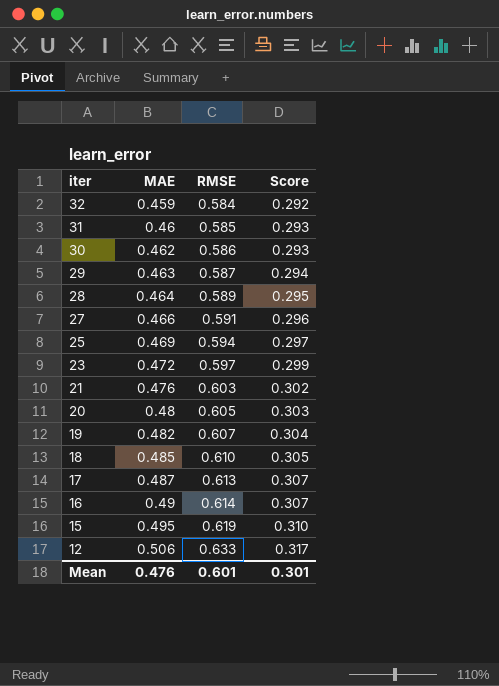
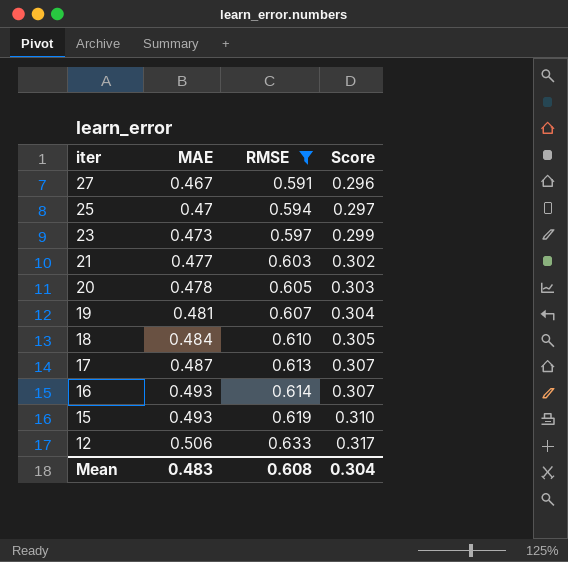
filter: none -> RMSE >= 0.591
27 | MAE: 0.466 -> 0.467
25 | MAE: 0.469 -> 0.47
23 | MAE: 0.472 -> 0.473
21 | MAE: 0.476 -> 0.477
20 | MAE: 0.48 -> 0.478
19 | MAE: 0.482 -> 0.481
18 | MAE: 0.485 -> 0.484
16 | MAE: 0.49 -> 0.493
15 | MAE: 0.495 -> 0.493
Mean | MAE: 0.476 -> 0.483
Mean | RMSE: 0.601 -> 0.608
Mean | Score: 0.301 -> 0.304

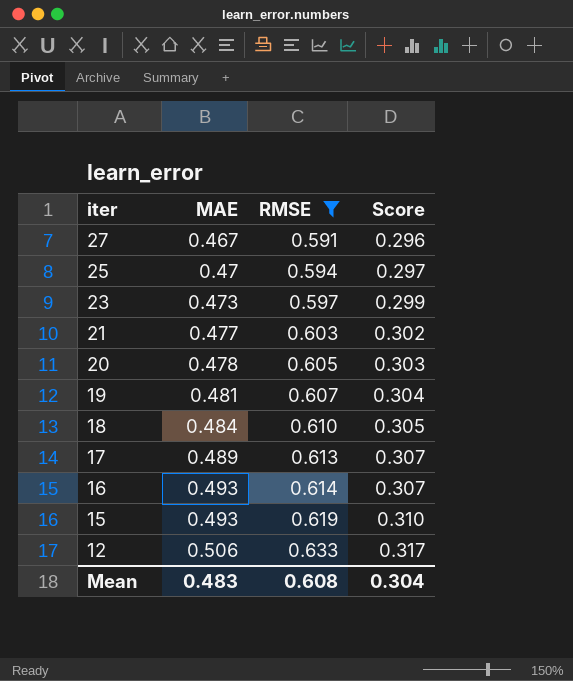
17 | MAE: 0.487 -> 0.489

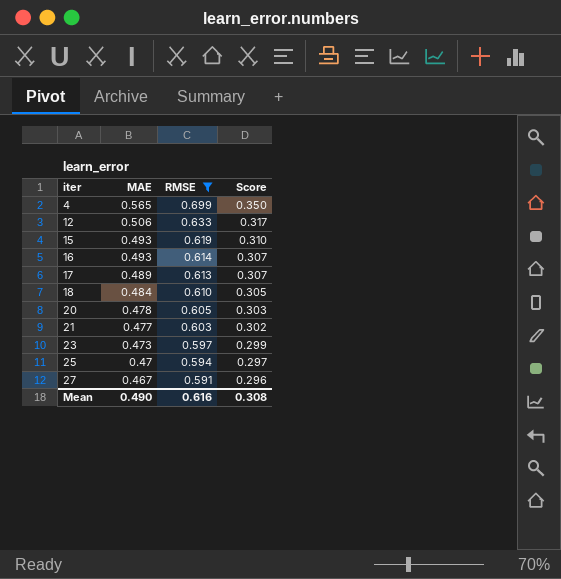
row order: iter descending -> iter ascending
row 19: 0.481 | 0.607 | 0.304 -> none
row 4: none -> 0.565 | 0.699 | 0.350
Mean | MAE: 0.483 -> 0.490
Mean | RMSE: 0.608 -> 0.616
Mean | Score: 0.304 -> 0.308

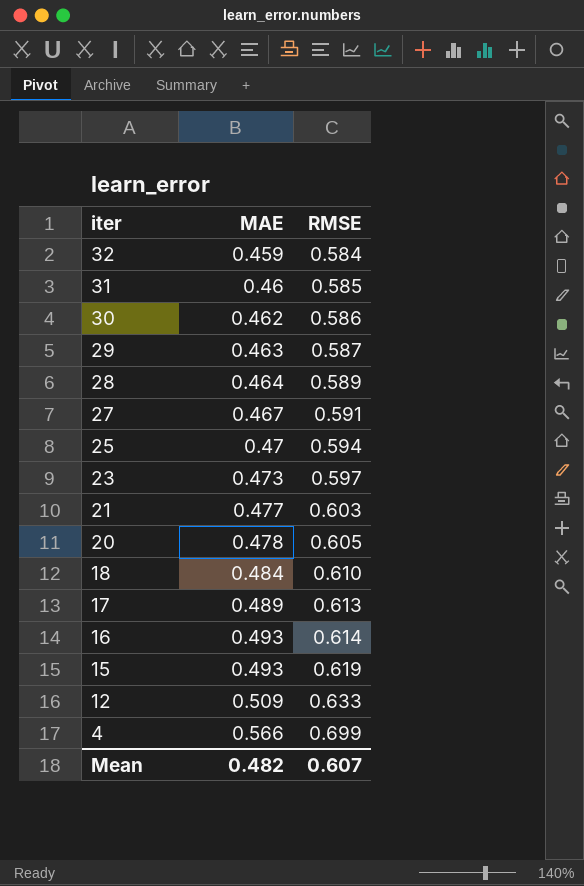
filter: RMSE >= 0.591 -> none
row order: iter ascending -> iter descending
column Score | formula: [RMSE] * 0.5 -> none
12 | MAE: 0.506 -> 0.509
4 | MAE: 0.565 -> 0.566
Mean | MAE: 0.490 -> 0.482
Mean | RMSE: 0.616 -> 0.607

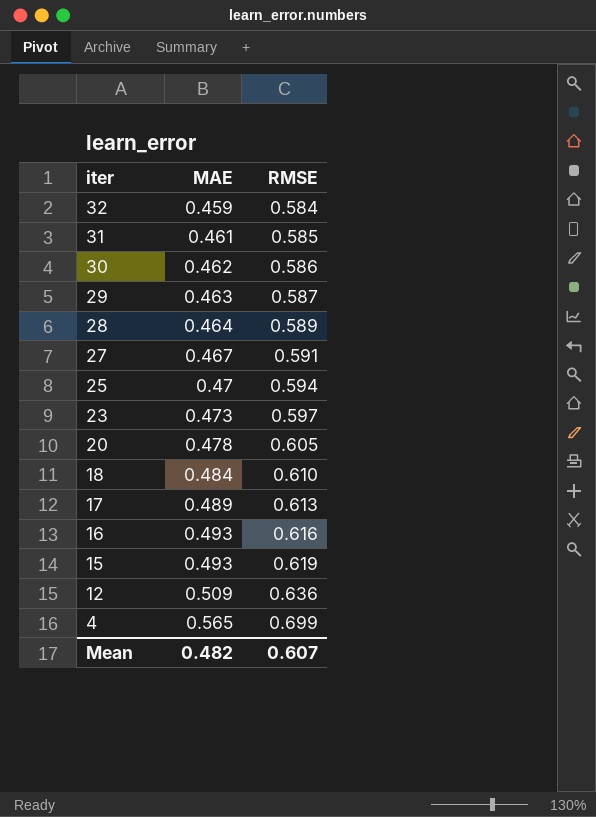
row 21: 0.477 | 0.603 -> none
31 | MAE: 0.46 -> 0.461
16 | RMSE: 0.614 -> 0.616
12 | RMSE: 0.633 -> 0.636
4 | MAE: 0.566 -> 0.565

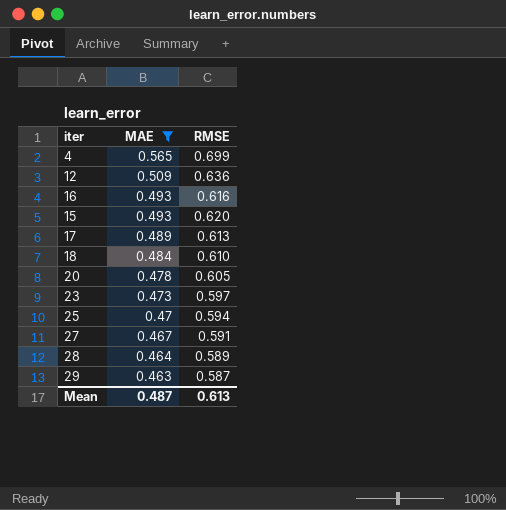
filter: none -> MAE >= 0.463
row order: iter descending -> MAE descending
15 | RMSE: 0.619 -> 0.620
Mean | MAE: 0.482 -> 0.487
Mean | RMSE: 0.607 -> 0.613

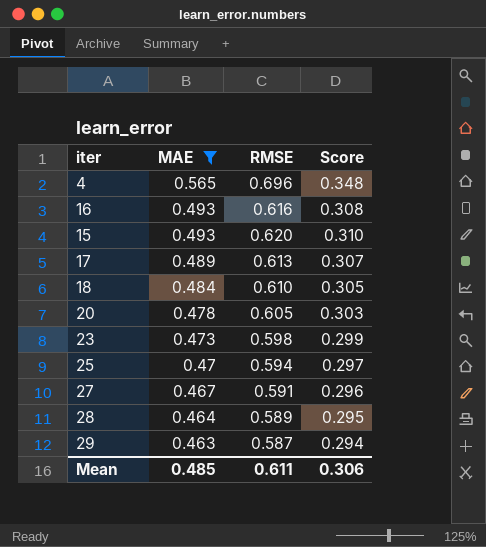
column Score | formula: none -> [RMSE] * 0.5
row 12: 0.509 | 0.636 -> none
4 | RMSE: 0.699 -> 0.696
23 | RMSE: 0.597 -> 0.598
Mean | MAE: 0.487 -> 0.485
Mean | RMSE: 0.613 -> 0.611

